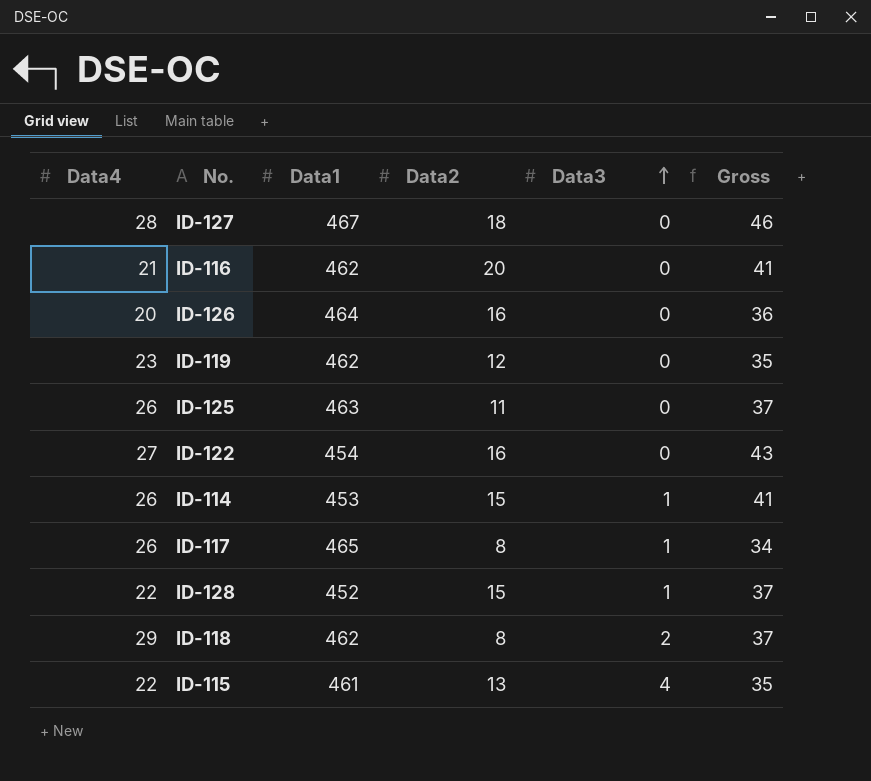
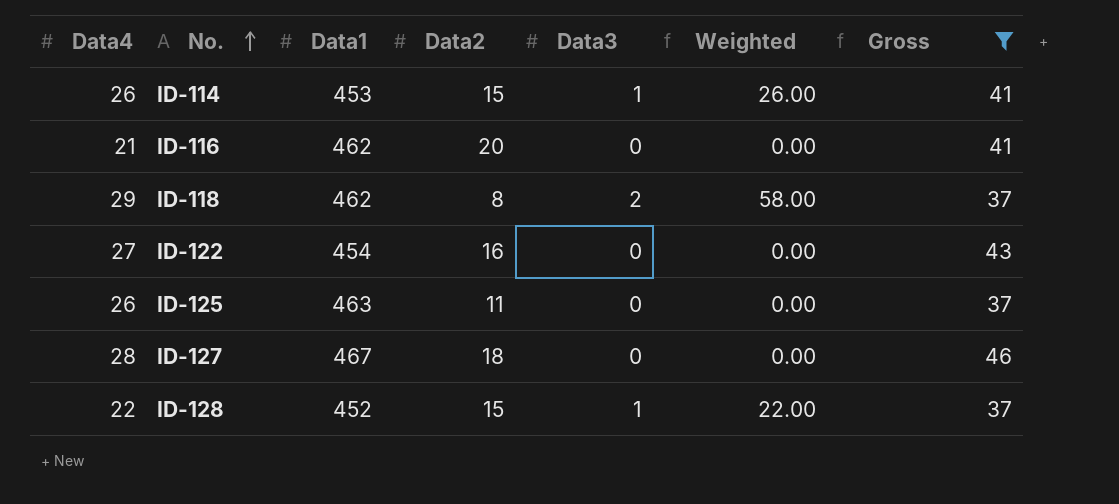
filter: none -> Gross >= 37
row order: Data3 ascending -> No. ascending
column Weighted | formula: none -> [Data4] * [Data3]

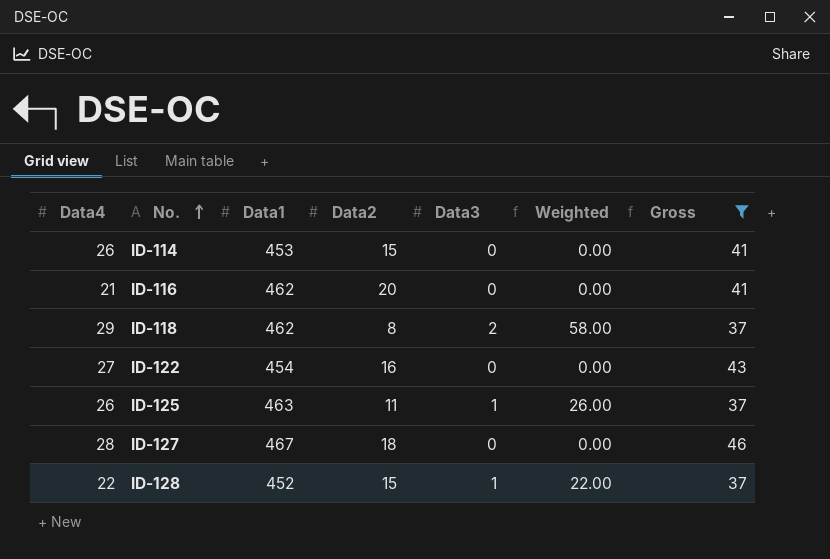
ID-114 | Data3: 1 -> 0
ID-114 | Weighted: 26.00 -> 0.00
ID-125 | Data3: 0 -> 1
ID-125 | Weighted: 0.00 -> 26.00

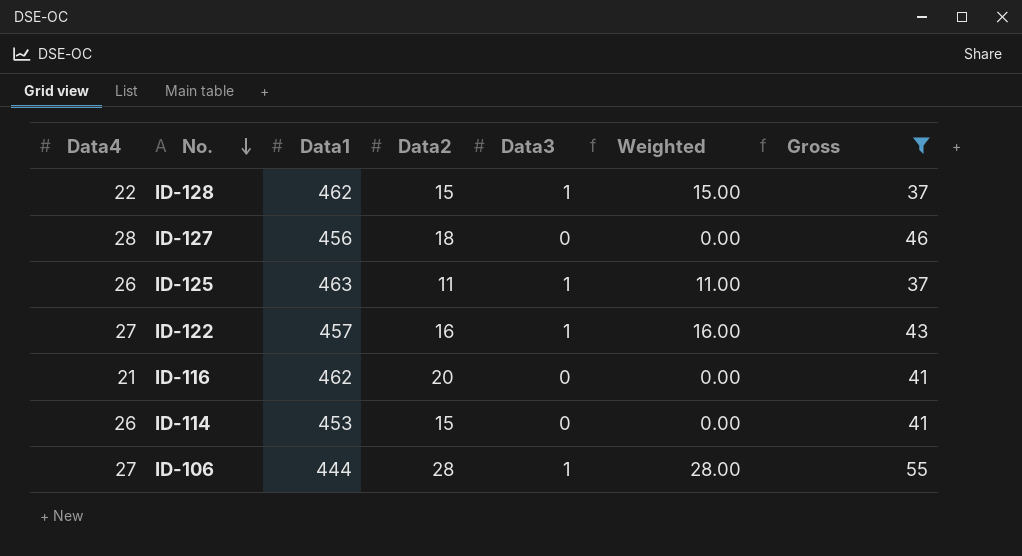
row order: No. ascending -> No. descending
column Weighted | formula: [Data4] * [Data3] -> [Data2] * [Data3]
row ID-118: 29 | 462 | 8 | 2 | 58.00 | 37 -> none
ID-128 | Data1: 452 -> 462
ID-127 | Data1: 467 -> 456
ID-122 | Data1: 454 -> 457
ID-122 | Data3: 0 -> 1
row ID-106: none -> 27 | 444 | 28 | 1 | 28.00 | 55

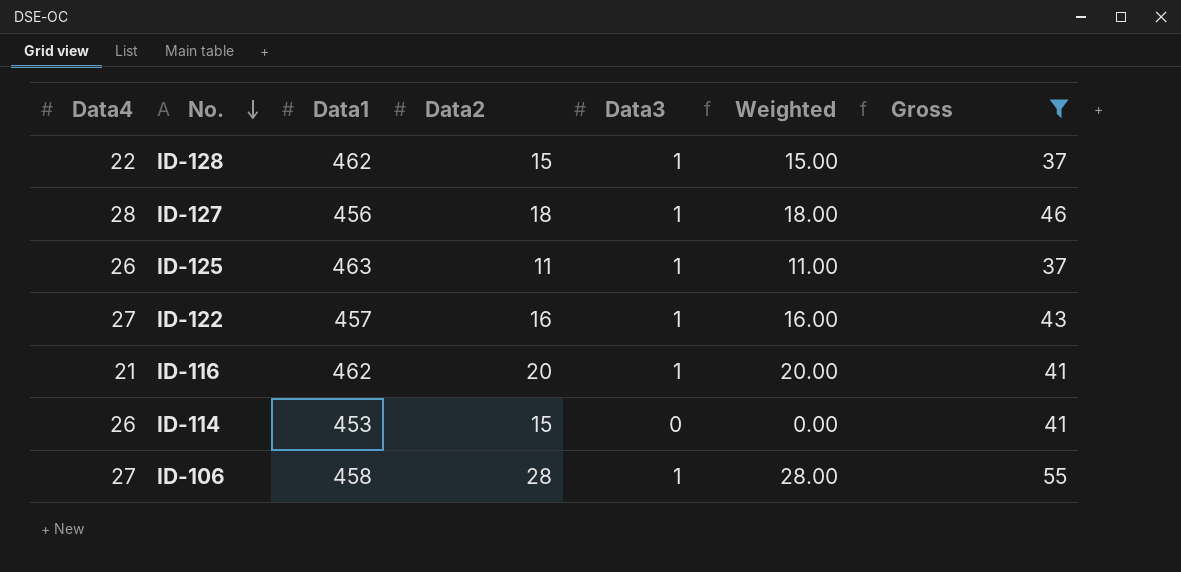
ID-127 | Data3: 0 -> 1
ID-127 | Weighted: 0.00 -> 18.00
ID-116 | Data3: 0 -> 1
ID-116 | Weighted: 0.00 -> 20.00
ID-106 | Data1: 444 -> 458

